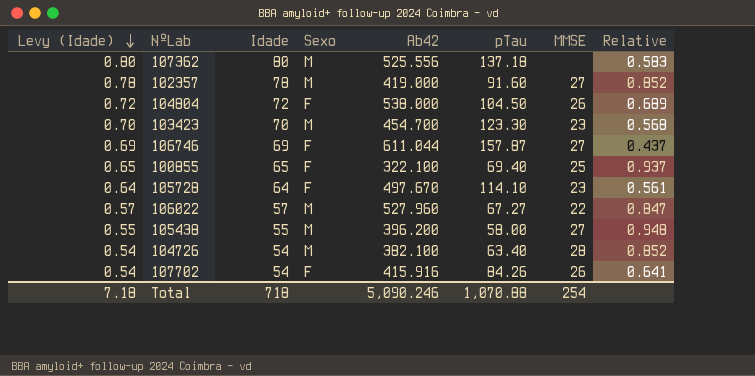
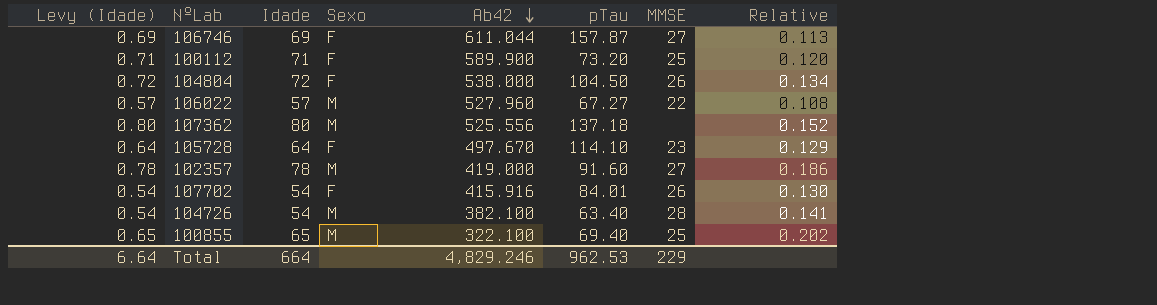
row order: Levy (Idade) descending -> Ab42 descending
column Relative | formula: [Idade] / [pTau] -> [Idade] / [Ab42]
row 103423: 0.70 | 70 | M | 454.700 | 123.30 | 23 | 0.568 -> none
row 105438: 0.55 | 55 | M | 396.200 | 58.00 | 27 | 0.948 -> none
row 100112: none -> 0.71 | 71 | F | 589.900 | 73.20 | 25 | 0.120
107702 | pTau: 84.26 -> 84.01
100855 | Sexo: F -> M
Total | Levy (Idade): 7.18 -> 6.64
Total | Idade: 718 -> 664
Total | Ab42: 5,090.246 -> 4,829.246
Total | pTau: 1,070.88 -> 962.53
Total | MMSE: 254 -> 229

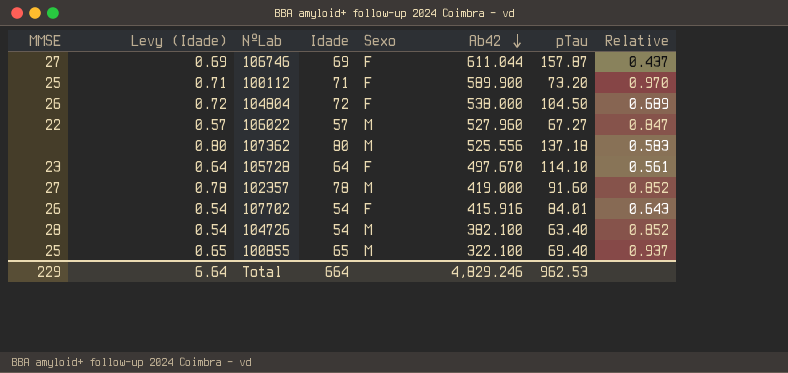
column MMSE | position: 7 -> 1
column Relative | formula: [Idade] / [Ab42] -> [Idade] / [pTau]

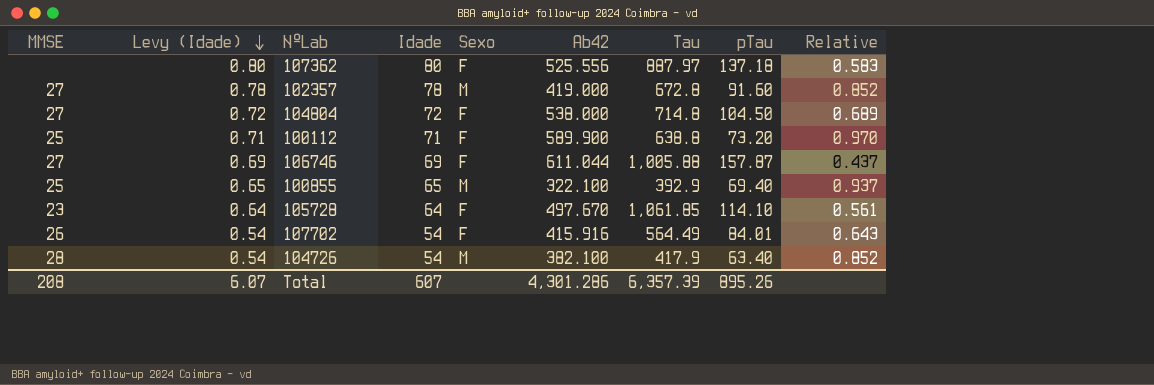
row order: Ab42 descending -> Levy (Idade) descending
column Tau | position: none -> 7
row 106022: 22 | 0.57 | 57 | M | 527.960 | 67.27 | 0.847 -> none
107362 | Sexo: M -> F
104804 | MMSE: 26 -> 27
Total | MMSE: 229 -> 208
Total | Levy (Idade): 6.64 -> 6.07
Total | Idade: 664 -> 607
Total | Ab42: 4,829.246 -> 4,301.286
Total | pTau: 962.53 -> 895.26

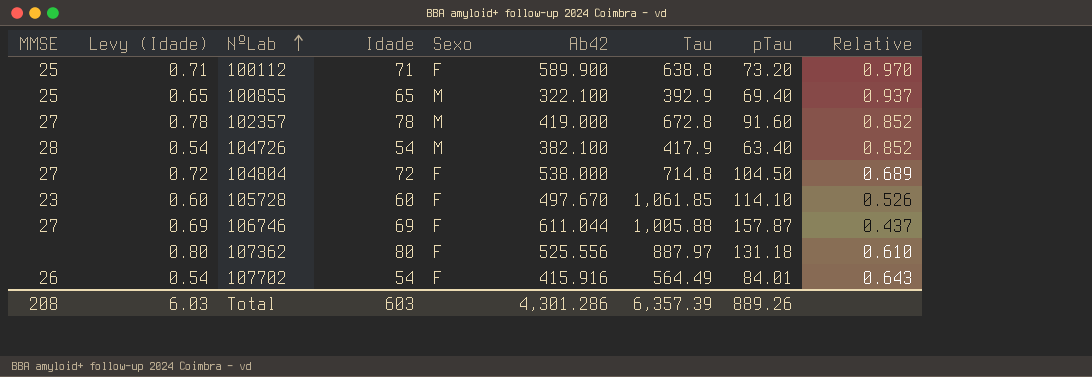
row order: Levy (Idade) descending -> NºLab ascending
105728 | Levy (Idade): 0.64 -> 0.60
105728 | Idade: 64 -> 60
105728 | Relative: 0.561 -> 0.526
107362 | pTau: 137.18 -> 131.18
107362 | Relative: 0.583 -> 0.610
Total | Levy (Idade): 6.07 -> 6.03
Total | Idade: 607 -> 603
Total | pTau: 895.26 -> 889.26

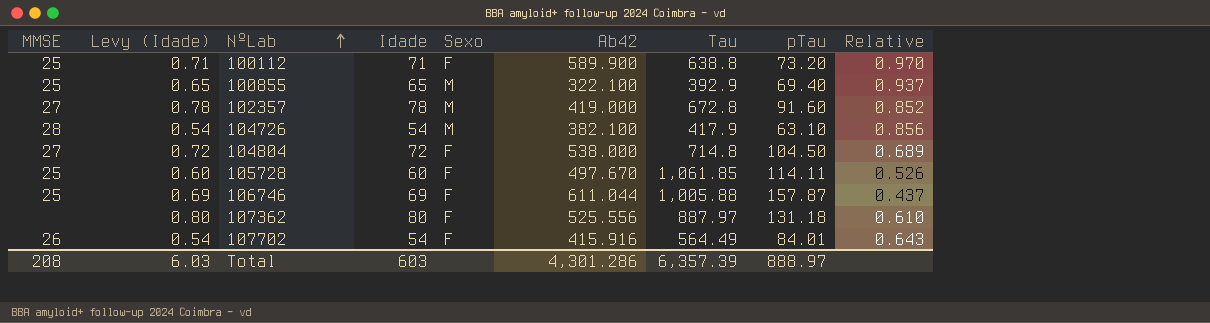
104726 | pTau: 63.40 -> 63.10
104726 | Relative: 0.852 -> 0.856
105728 | MMSE: 23 -> 25
105728 | pTau: 114.10 -> 114.11
106746 | MMSE: 27 -> 25
Total | pTau: 889.26 -> 888.97

